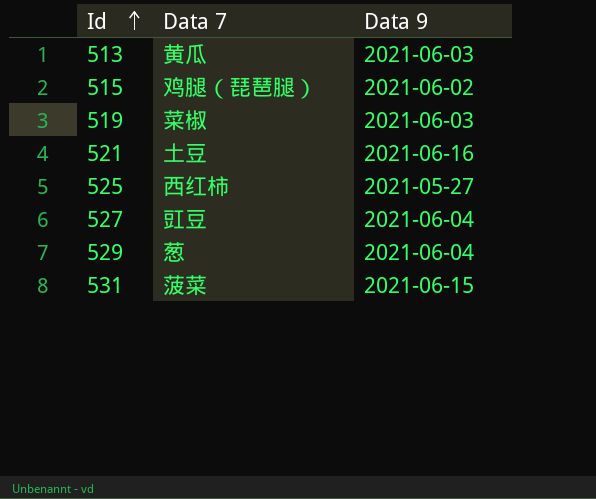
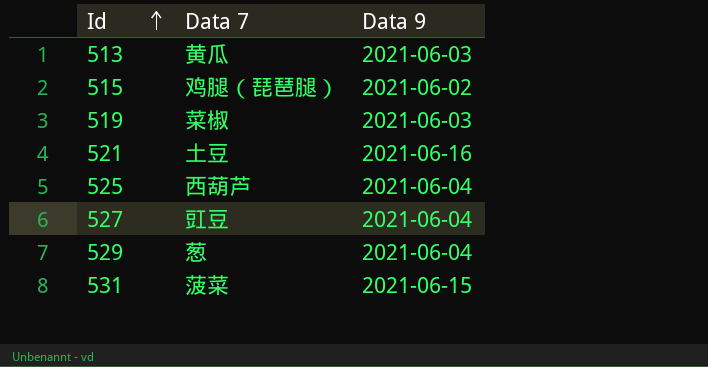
525 | Data 7: 西红柿 -> 西葫芦
525 | Data 9: 2021-05-27 -> 2021-06-04

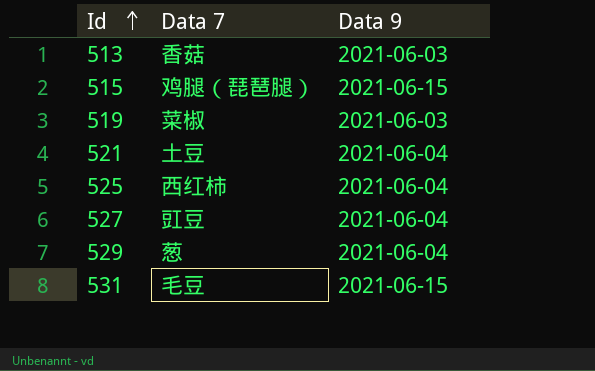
513 | Data 7: 黄瓜 -> 香菇
515 | Data 9: 2021-06-02 -> 2021-06-15
521 | Data 9: 2021-06-16 -> 2021-06-04
525 | Data 7: 西葫芦 -> 西红柿
531 | Data 7: 菠菜 -> 毛豆

